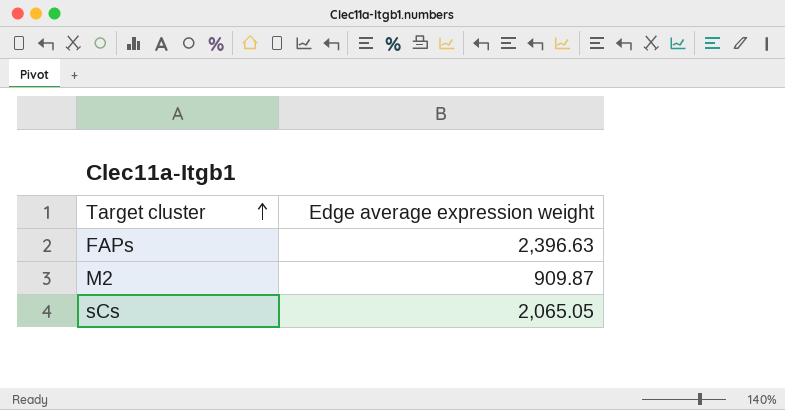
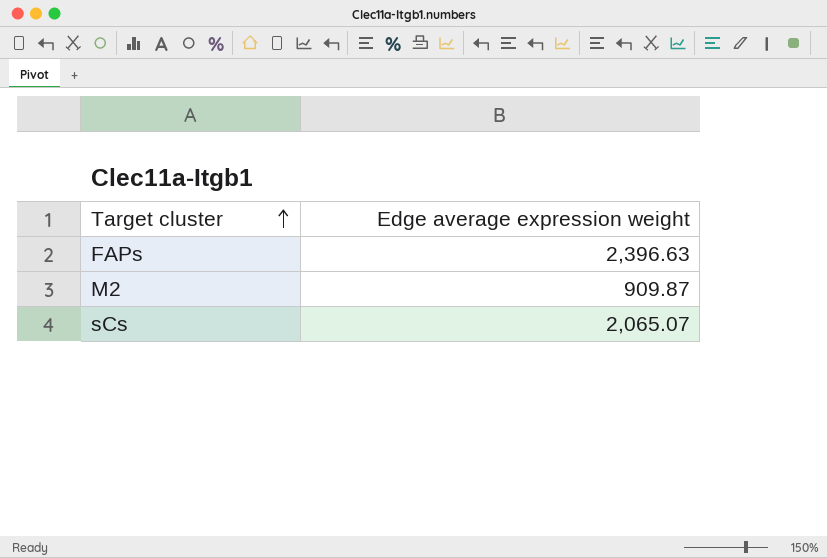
sCs | Edge average expression weight: 2,065.05 -> 2,065.07

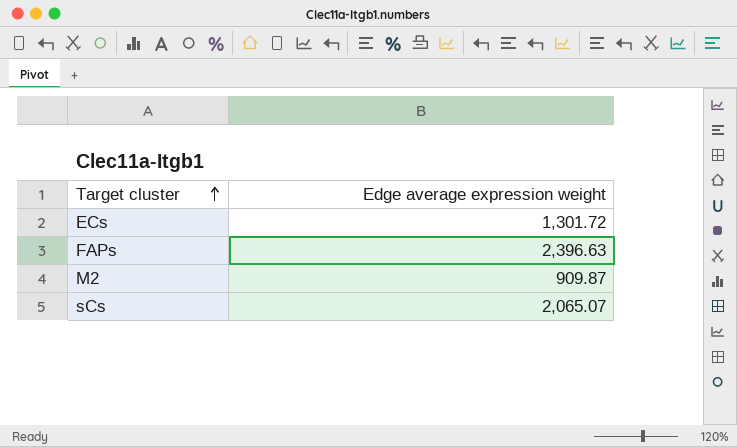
row ECs: none -> 1,301.72

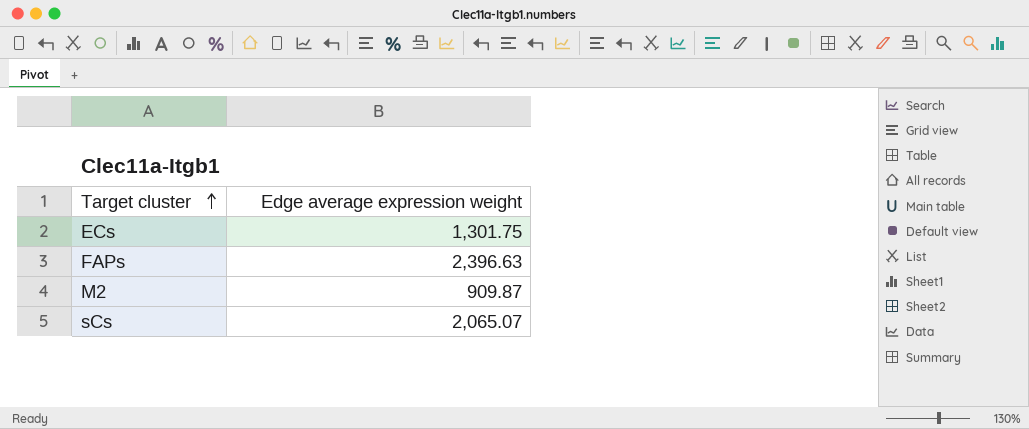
ECs | Edge average expression weight: 1,301.72 -> 1,301.75

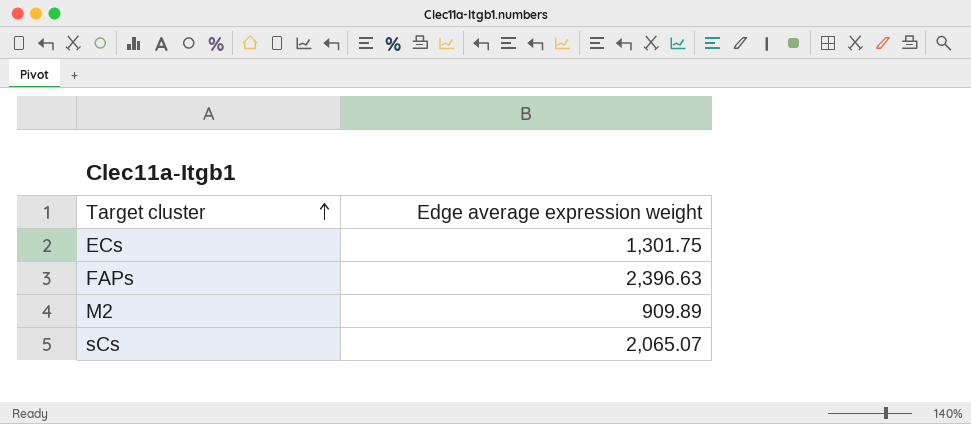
M2 | Edge average expression weight: 909.87 -> 909.89

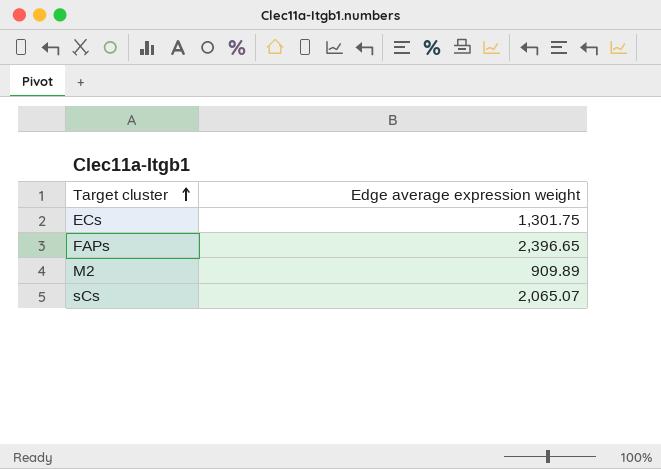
FAPs | Edge average expression weight: 2,396.63 -> 2,396.65

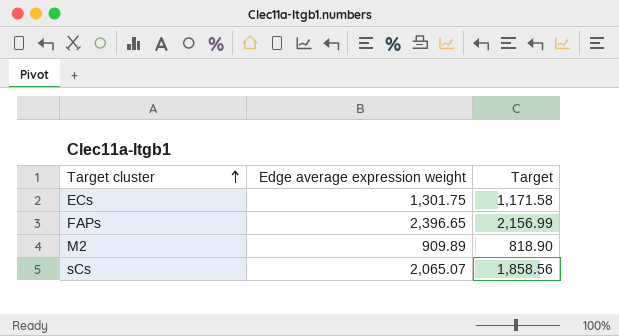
column Target | formula: none -> [Edge average expression weight] * 0.9

